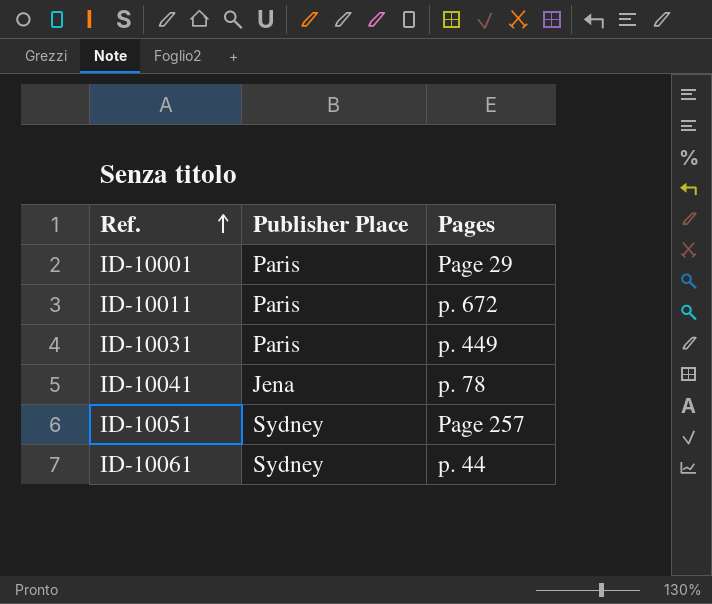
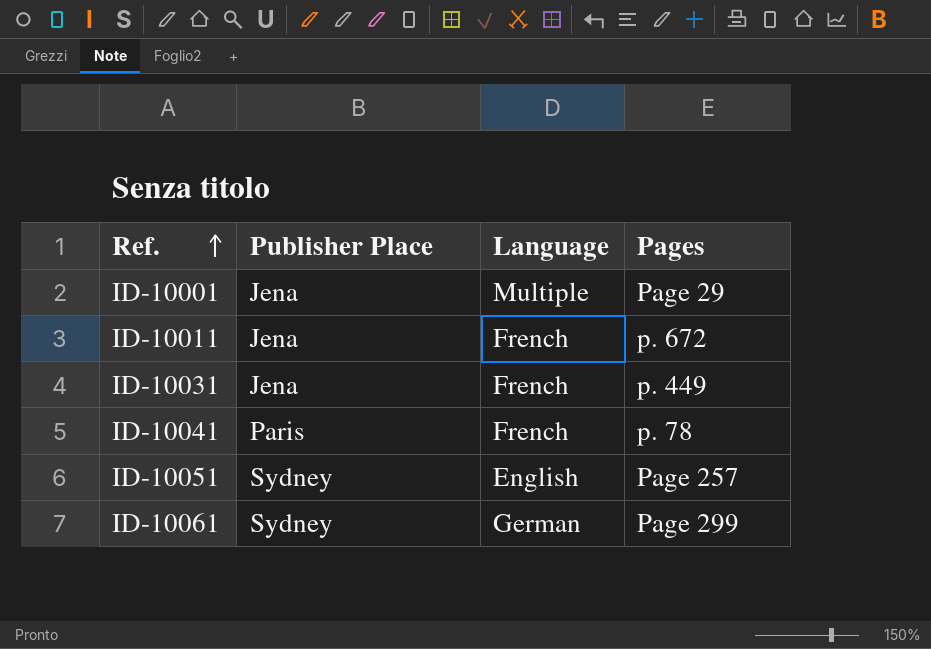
column Language | position: none -> 3
ID-10001 | Publisher Place: Paris -> Jena
ID-10011 | Publisher Place: Paris -> Jena
ID-10031 | Publisher Place: Paris -> Jena
ID-10041 | Publisher Place: Jena -> Paris
ID-10061 | Pages: p. 44 -> Page 299

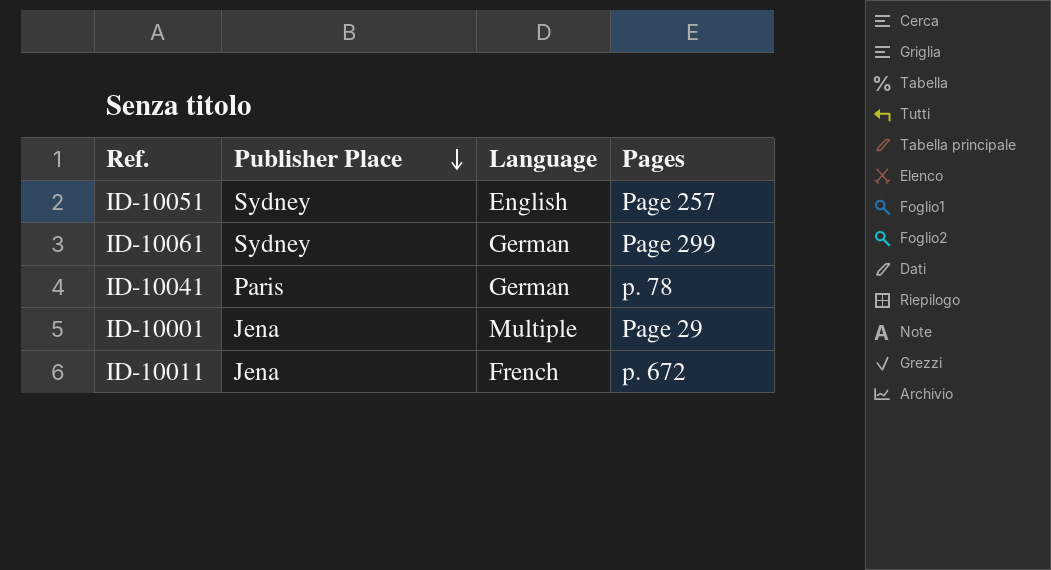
row order: Ref. ascending -> Publisher Place descending
row ID-10031: Jena | French | p. 449 -> none
ID-10041 | Language: French -> German

